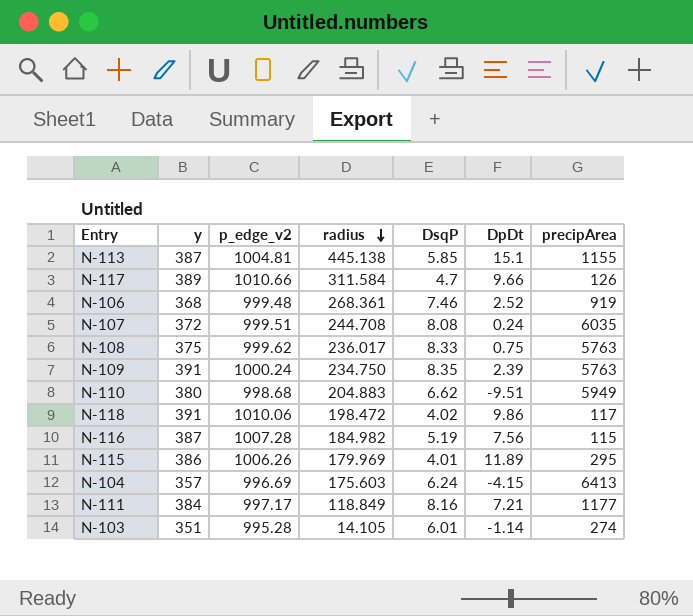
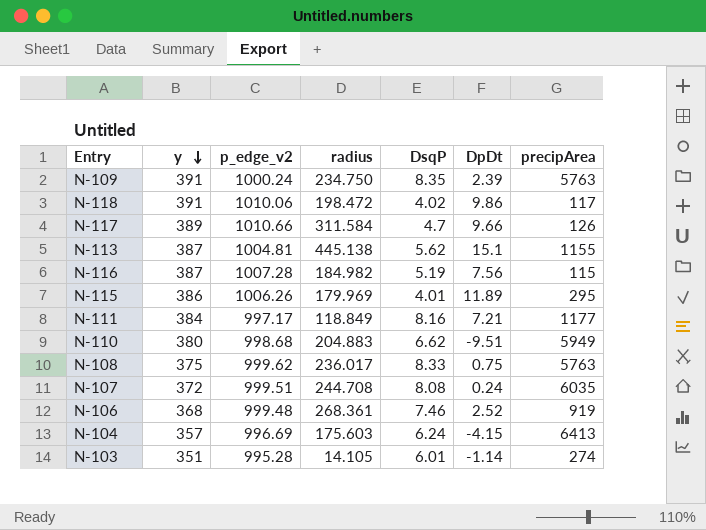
row order: radius descending -> y descending
N-113 | DsqP: 5.85 -> 5.62

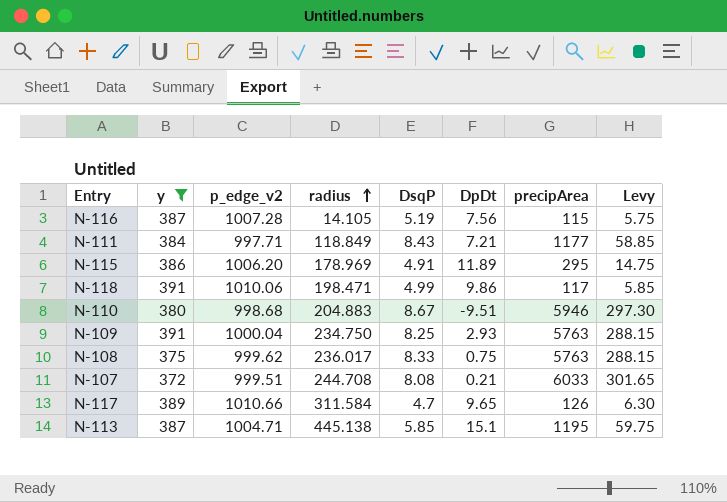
filter: none -> y >= 372
row order: y descending -> radius ascending
column Levy | formula: none -> [precipArea] * 0.05
N-116 | radius: 184.982 -> 14.105
N-111 | p_edge_v2: 997.17 -> 997.71
N-111 | DsqP: 8.16 -> 8.43
N-115 | p_edge_v2: 1006.26 -> 1006.20
N-115 | radius: 179.969 -> 178.969
N-115 | DsqP: 4.01 -> 4.91
N-118 | radius: 198.472 -> 198.471
N-118 | DsqP: 4.02 -> 4.99
N-110 | DsqP: 6.62 -> 8.67
N-110 | precipArea: 5949 -> 5946
N-109 | p_edge_v2: 1000.24 -> 1000.04
N-109 | DsqP: 8.35 -> 8.25
N-109 | DpDt: 2.39 -> 2.93
N-107 | DpDt: 0.24 -> 0.21
N-107 | precipArea: 6035 -> 6033
N-117 | DpDt: 9.66 -> 9.65
N-113 | p_edge_v2: 1004.81 -> 1004.71
N-113 | DsqP: 5.62 -> 5.85
N-113 | precipArea: 1155 -> 1195

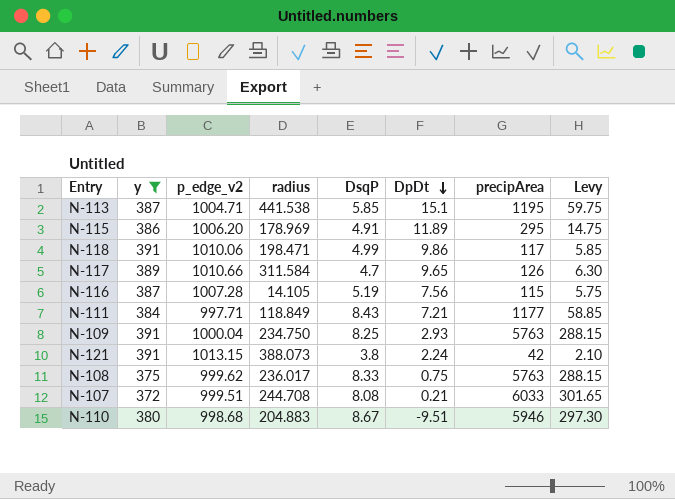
row order: radius ascending -> DpDt descending
N-113 | radius: 445.138 -> 441.538
row N-121: none -> 391 | 1013.15 | 388.073 | 3.8 | 2.24 | 42 | 2.10

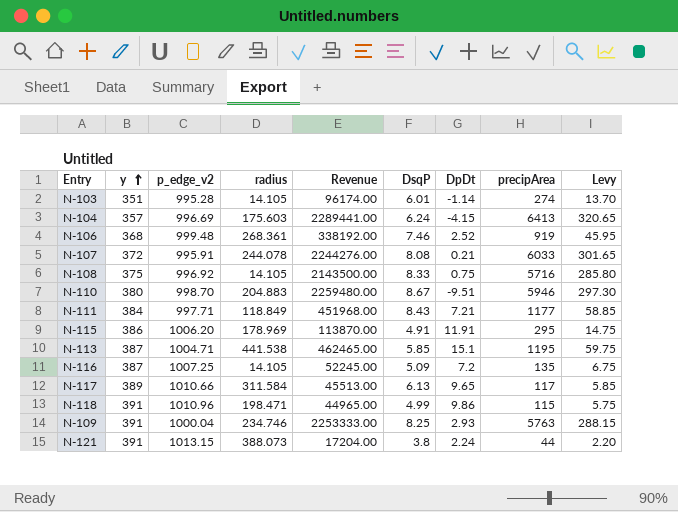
filter: y >= 372 -> none
row order: DpDt descending -> y ascending
column Revenue | formula: none -> [y] * [precipArea]
N-107 | p_edge_v2: 999.51 -> 995.91
N-107 | radius: 244.708 -> 244.078
N-108 | p_edge_v2: 999.62 -> 996.92
N-108 | radius: 236.017 -> 14.105
N-108 | precipArea: 5763 -> 5716
N-108 | Levy: 288.15 -> 285.80
N-110 | p_edge_v2: 998.68 -> 998.70
N-115 | DpDt: 11.89 -> 11.91
N-116 | p_edge_v2: 1007.28 -> 1007.25
N-116 | DsqP: 5.19 -> 5.09
N-116 | DpDt: 7.56 -> 7.2
N-116 | precipArea: 115 -> 135
N-116 | Levy: 5.75 -> 6.75
N-117 | DsqP: 4.7 -> 6.13
N-117 | precipArea: 126 -> 117
N-117 | Levy: 6.30 -> 5.85
N-118 | p_edge_v2: 1010.06 -> 1010.96
N-118 | precipArea: 117 -> 115
N-118 | Levy: 5.85 -> 5.75
N-109 | radius: 234.750 -> 234.746
N-121 | precipArea: 42 -> 44
N-121 | Levy: 2.10 -> 2.20

